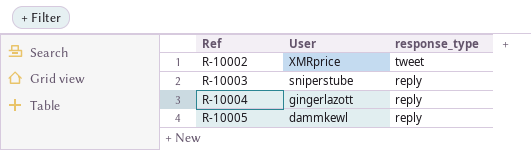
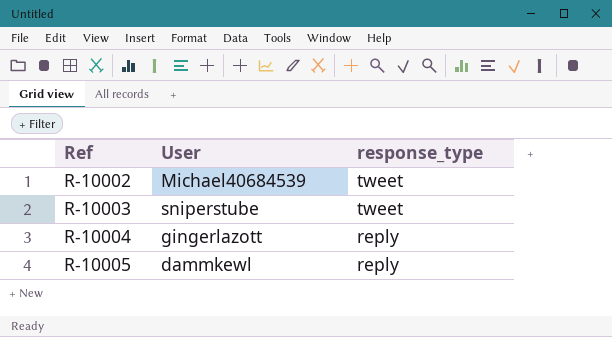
R-10002 | User: XMRprice -> Michael40684539
R-10003 | response_type: reply -> tweet

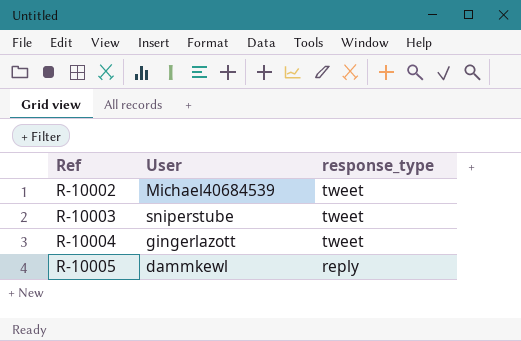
R-10004 | response_type: reply -> tweet

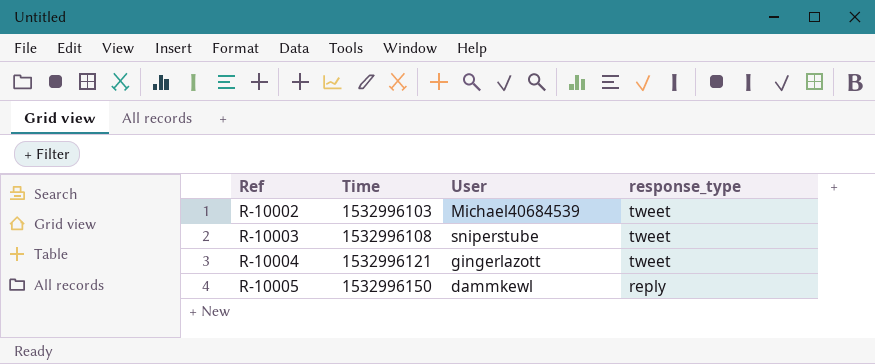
column Time | position: none -> 2

